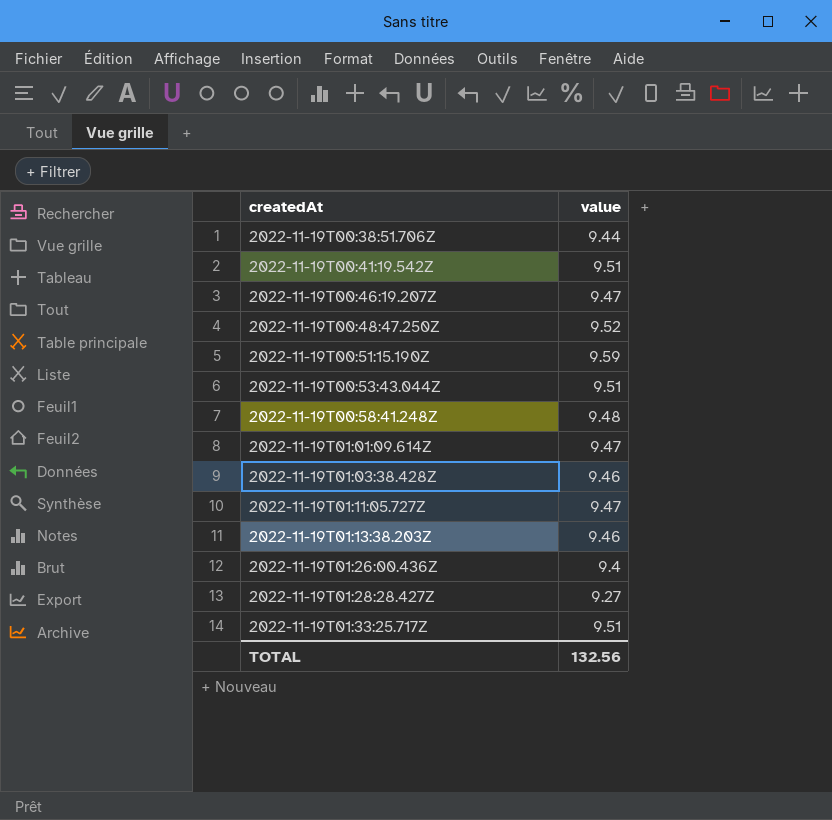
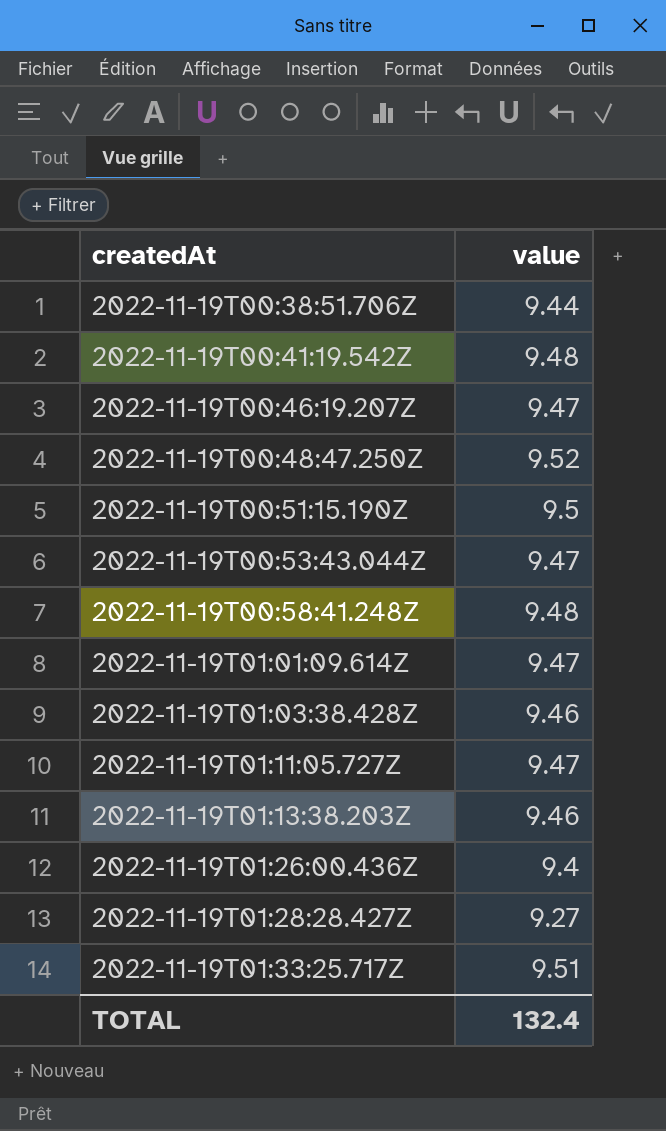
2022-11-19T00:41:19.542Z | value: 9.51 -> 9.48
2022-11-19T00:51:15.190Z | value: 9.59 -> 9.5
2022-11-19T00:53:43.044Z | value: 9.51 -> 9.47
TOTAL | value: 132.56 -> 132.4

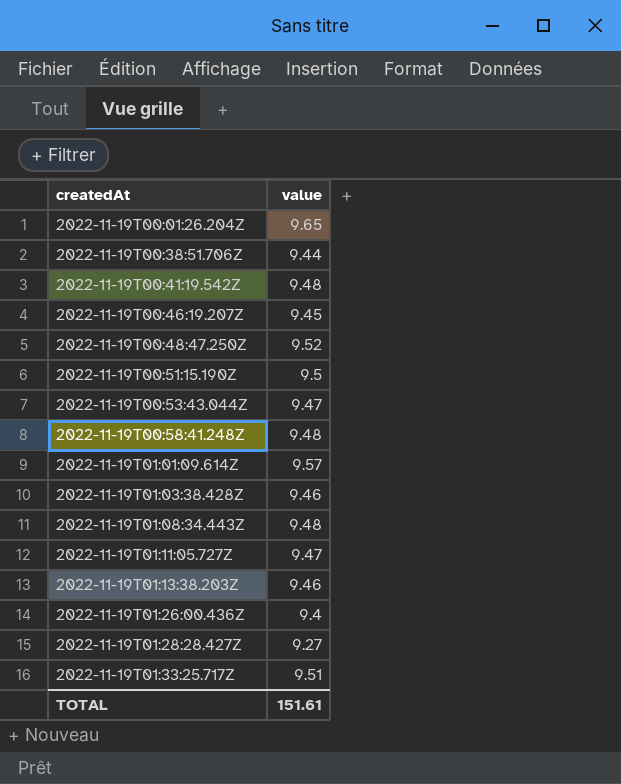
row 2022-11-19T00:01:26.204Z: none -> 9.65
2022-11-19T00:46:19.207Z | value: 9.47 -> 9.45
2022-11-19T01:01:09.614Z | value: 9.47 -> 9.57
row 2022-11-19T01:08:34.443Z: none -> 9.48
TOTAL | value: 132.4 -> 151.61

